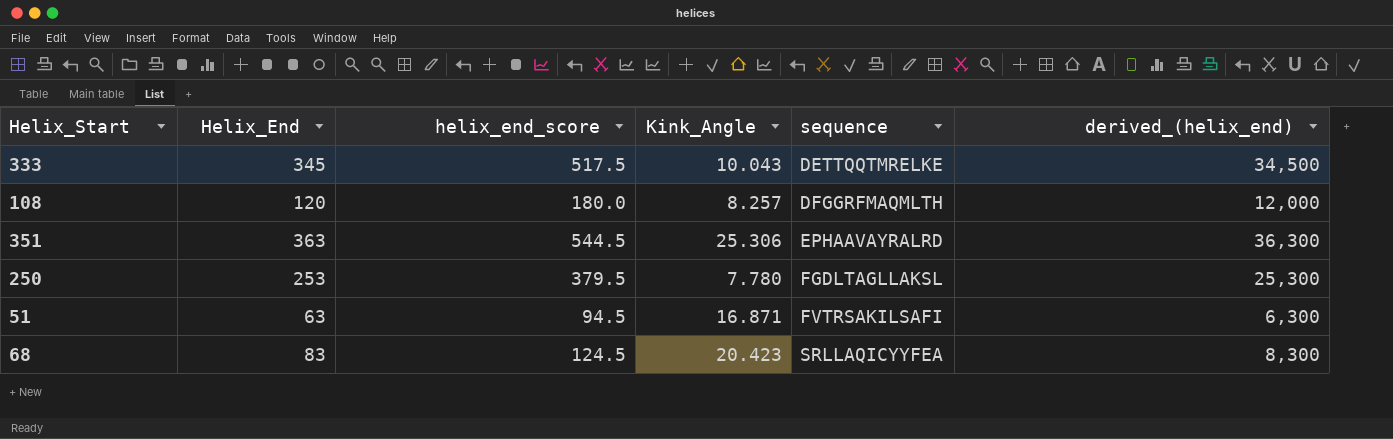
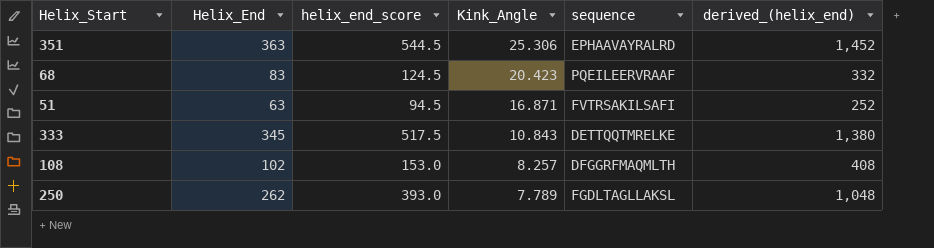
row order: sequence ascending -> Kink_Angle descending
column derived_(helix_end) | formula: [Helix_End] * 100 -> [Helix_End] * 4
68 | sequence: SRLLAQICYYFEA -> PQEILEERVRAAF
333 | Kink_Angle: 10.043 -> 10.843
108 | Helix_End: 120 -> 102
108 | helix_end_score: 180.0 -> 153.0
250 | Helix_End: 253 -> 262
250 | helix_end_score: 379.5 -> 393.0
250 | Kink_Angle: 7.780 -> 7.789

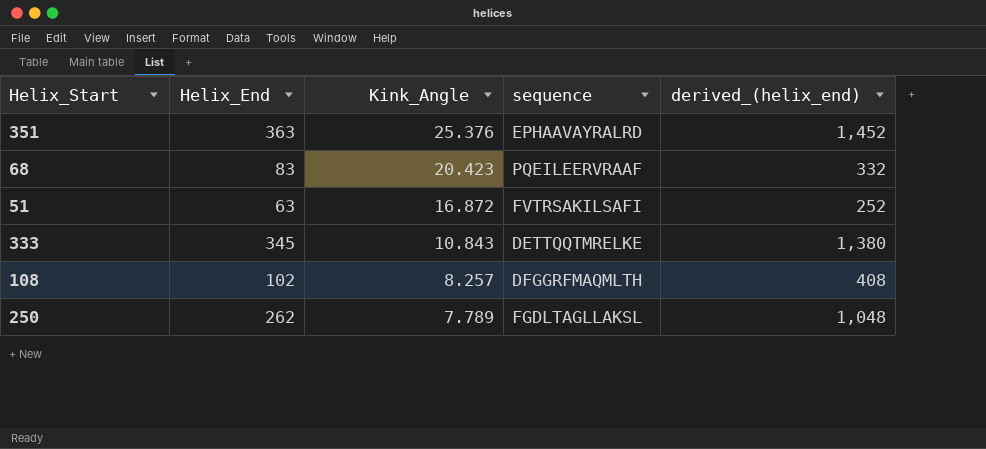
column helix_end_score | formula: [Helix_End] * 1.5 -> none
351 | Kink_Angle: 25.306 -> 25.376
51 | Kink_Angle: 16.871 -> 16.872

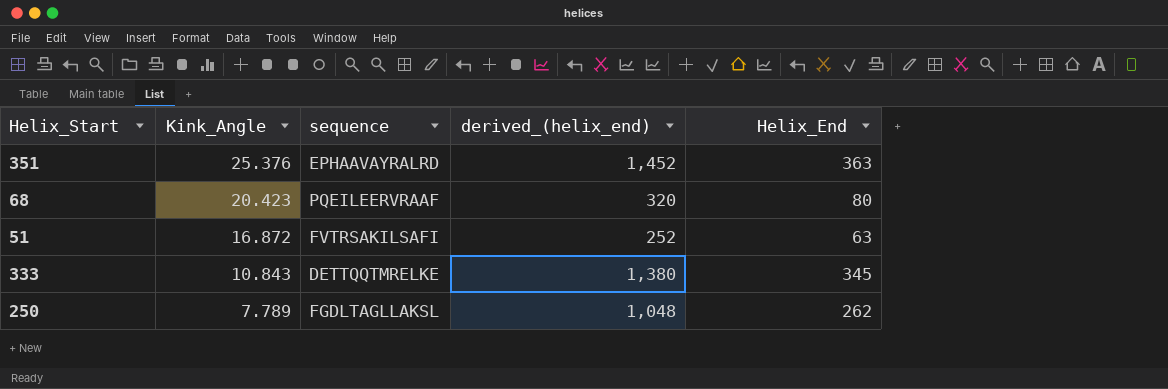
column Helix_End | position: 2 -> 5
row 108: 102 | 8.257 | DFGGRFMAQMLTH | 408 -> none
68 | derived_(helix_end): 332 -> 320
68 | Helix_End: 83 -> 80

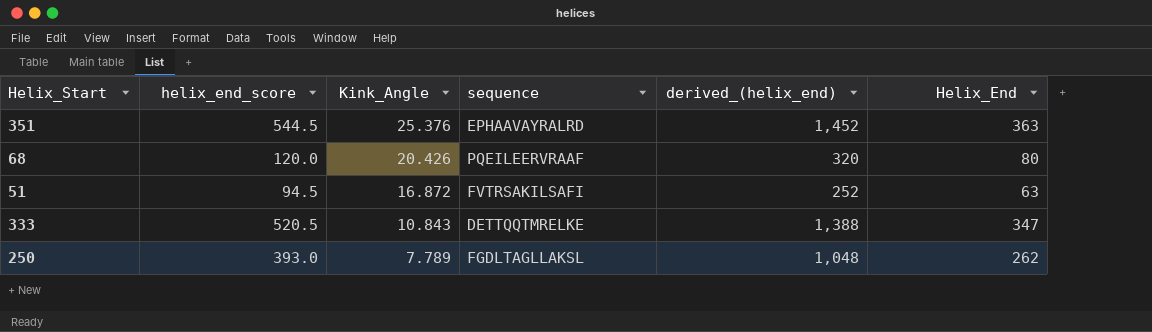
column helix_end_score | formula: none -> [Helix_End] * 1.5
68 | Kink_Angle: 20.423 -> 20.426
333 | derived_(helix_end): 1,380 -> 1,388
333 | Helix_End: 345 -> 347

